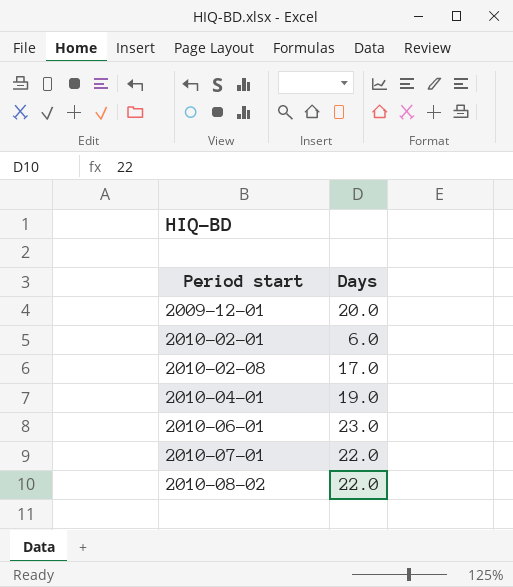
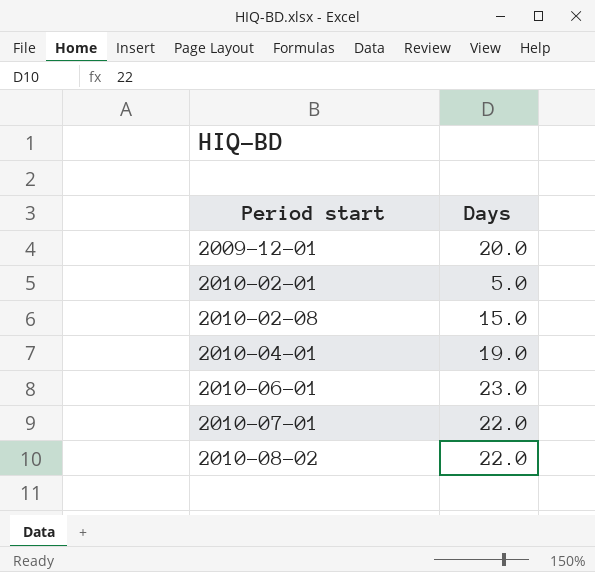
2010-02-01 | Days: 6.0 -> 5.0
2010-02-08 | Days: 17.0 -> 15.0

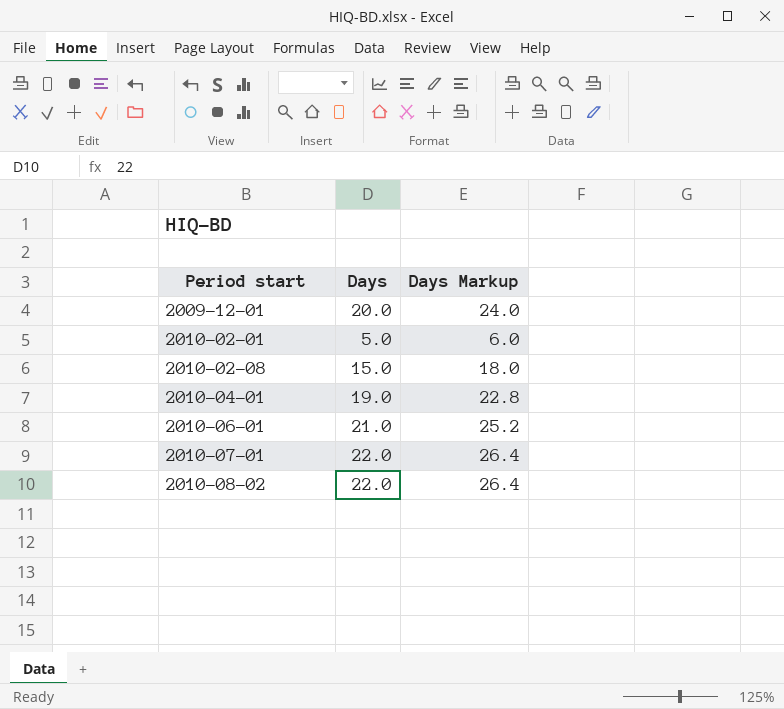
column Days Markup | formula: none -> [Days] * 1.2
2010-06-01 | Days: 23.0 -> 21.0

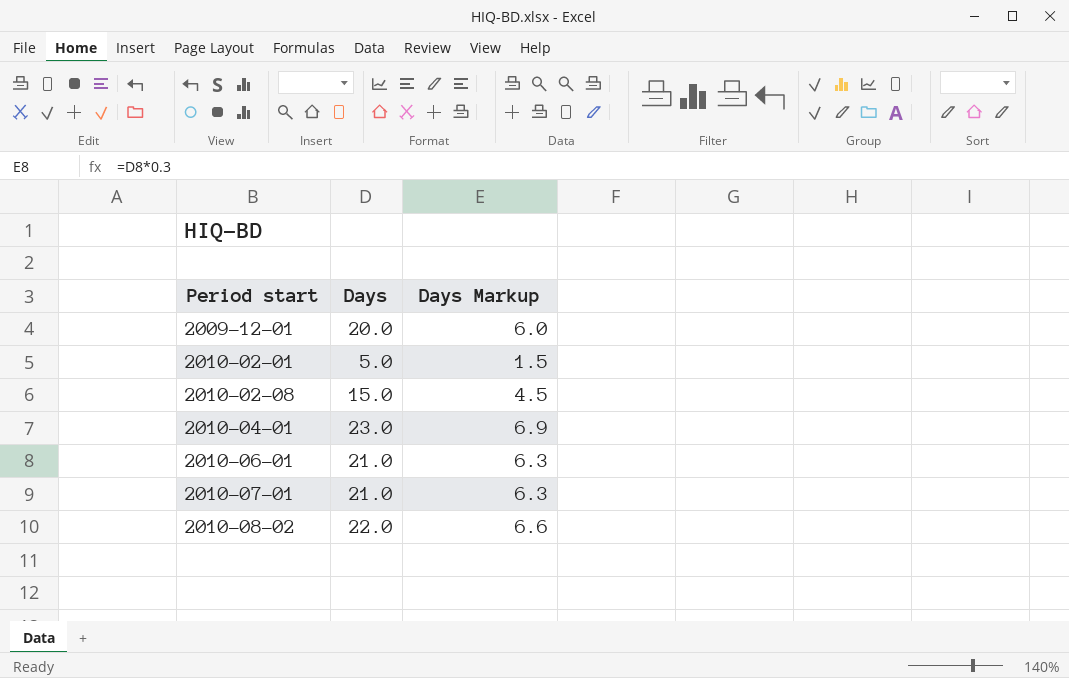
column Days Markup | formula: [Days] * 1.2 -> [Days] * 0.3
2010-04-01 | Days: 19.0 -> 23.0
2010-07-01 | Days: 22.0 -> 21.0

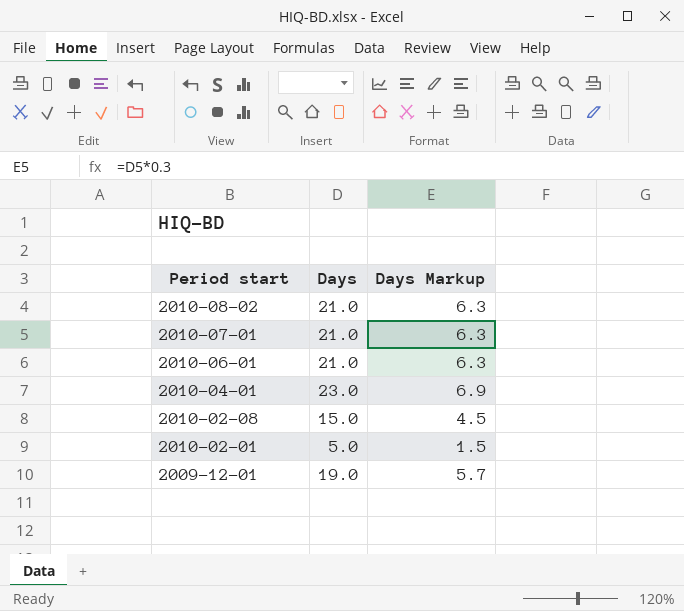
row order: Period start ascending -> Period start descending
2010-08-02 | Days: 22.0 -> 21.0
2010-08-02 | Days Markup: 6.6 -> 6.3
2009-12-01 | Days: 20.0 -> 19.0
2009-12-01 | Days Markup: 6.0 -> 5.7

